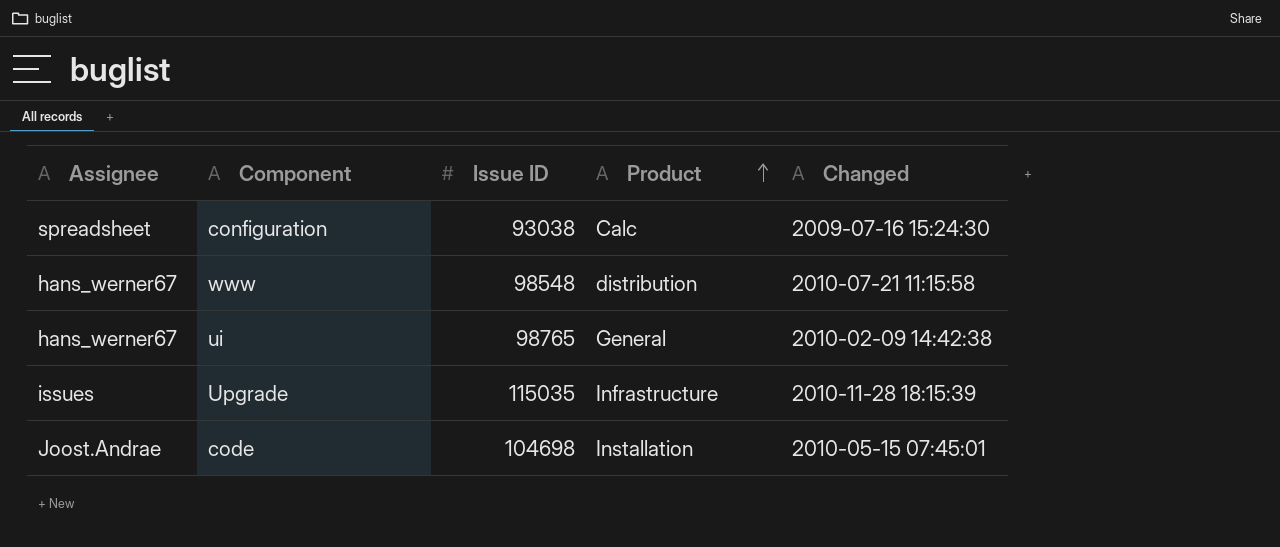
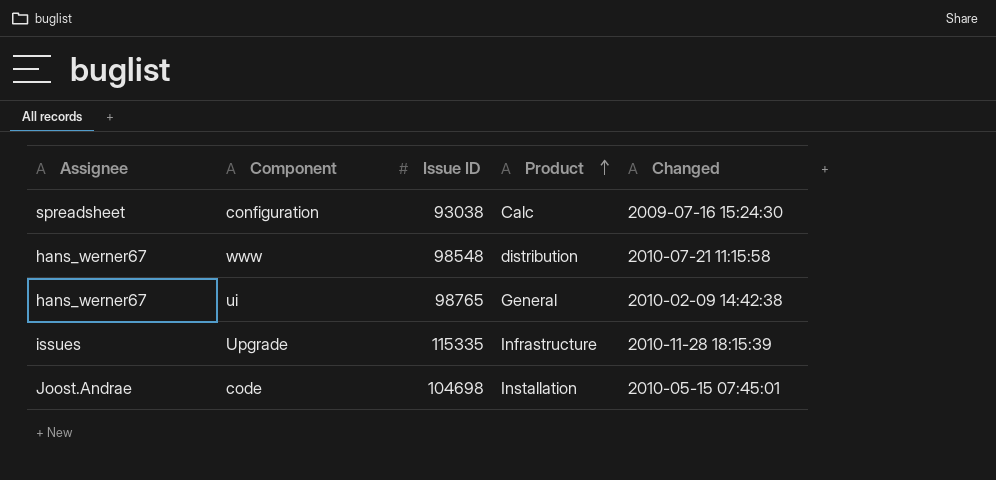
Upgrade | Issue ID: 115035 -> 115335

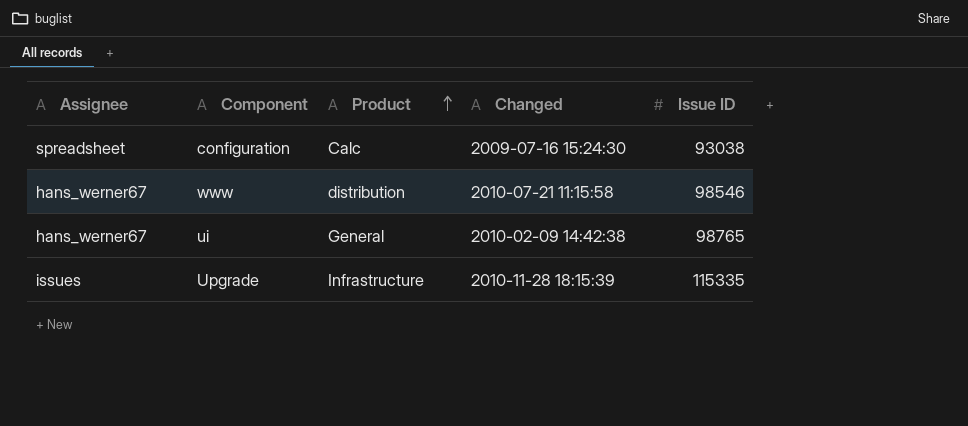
column Issue ID | position: 3 -> 5
row code: Joost.Andrae | 104698 | Installation | 2010-05-15 07:45:01 -> none
www | Issue ID: 98548 -> 98546

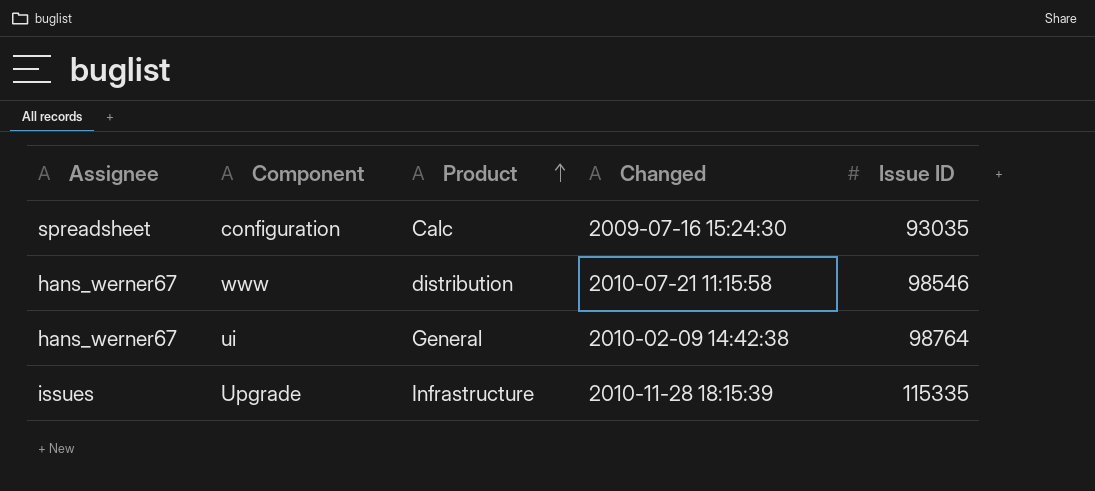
configuration | Issue ID: 93038 -> 93035
ui | Issue ID: 98765 -> 98764

